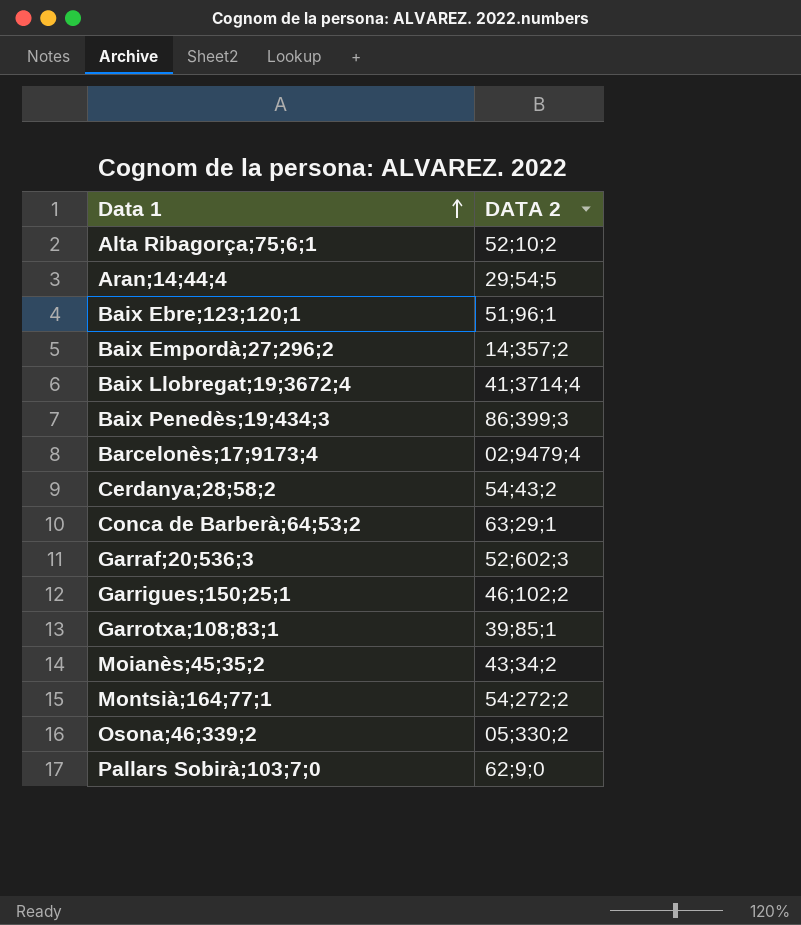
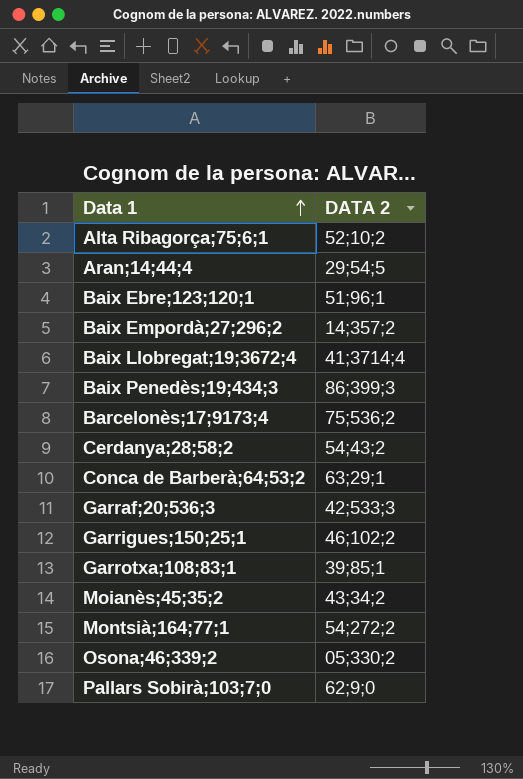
Barcelonès;17;9173;4 | DATA 2: 02;9479;4 -> 75;536;2
Garraf;20;536;3 | DATA 2: 52;602;3 -> 42;533;3

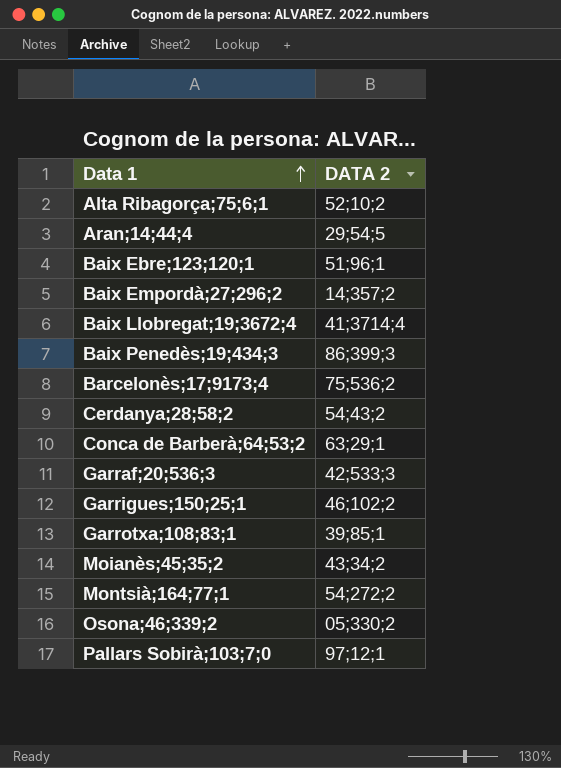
Pallars Sobirà;103;7;0 | DATA 2: 62;9;0 -> 97;12;1

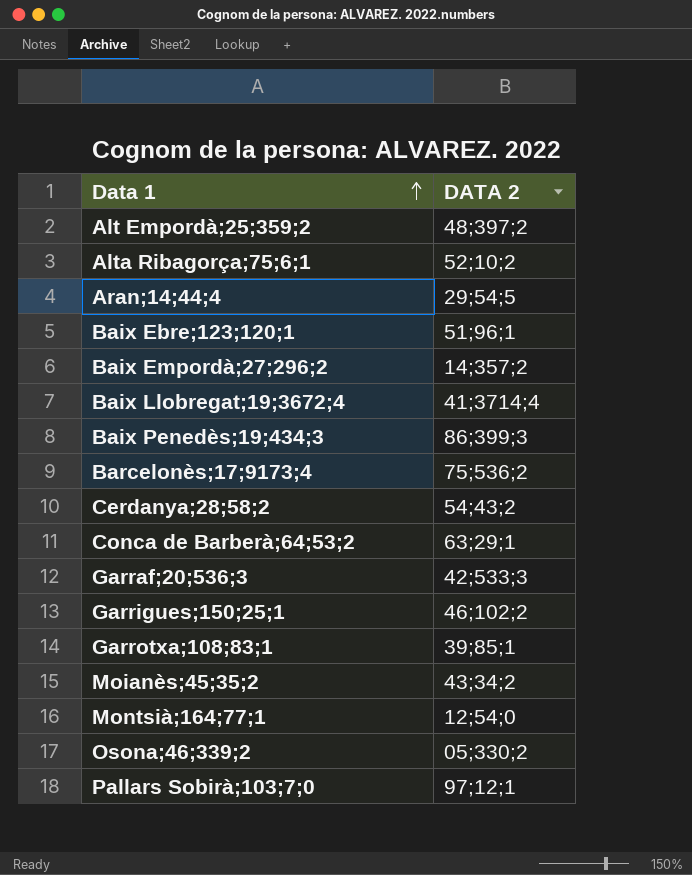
row Alt Empordà;25;359;2: none -> 48;397;2
Montsià;164;77;1 | DATA 2: 54;272;2 -> 12;54;0

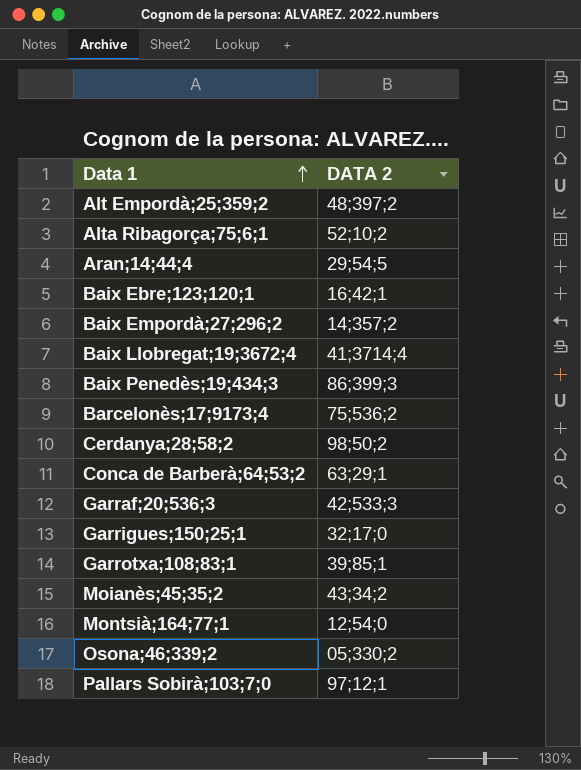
Baix Ebre;123;120;1 | DATA 2: 51;96;1 -> 16;42;1
Cerdanya;28;58;2 | DATA 2: 54;43;2 -> 98;50;2
Garrigues;150;25;1 | DATA 2: 46;102;2 -> 32;17;0

